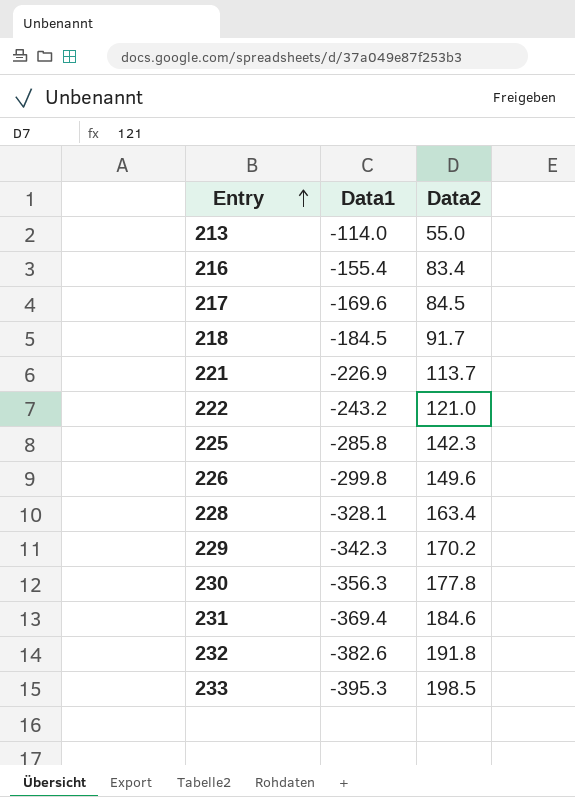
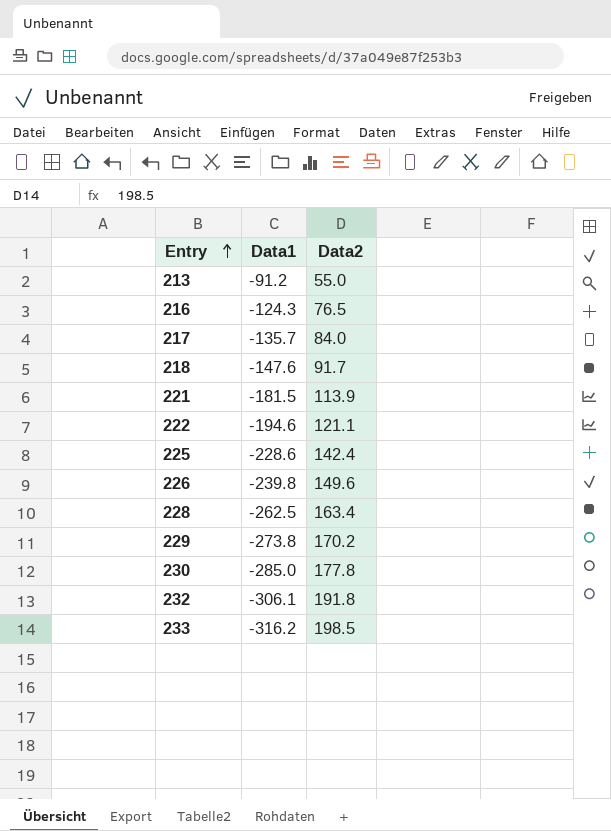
row 231: -369.4 | 184.6 -> none
213 | Data1: -114.0 -> -91.2
216 | Data1: -155.4 -> -124.3
216 | Data2: 83.4 -> 76.5
217 | Data1: -169.6 -> -135.7
217 | Data2: 84.5 -> 84.0
218 | Data1: -184.5 -> -147.6
221 | Data1: -226.9 -> -181.5
221 | Data2: 113.7 -> 113.9
222 | Data1: -243.2 -> -194.6
222 | Data2: 121.0 -> 121.1
225 | Data1: -285.8 -> -228.6
225 | Data2: 142.3 -> 142.4
226 | Data1: -299.8 -> -239.8
228 | Data1: -328.1 -> -262.5
229 | Data1: -342.3 -> -273.8
230 | Data1: -356.3 -> -285.0
232 | Data1: -382.6 -> -306.1
233 | Data1: -395.3 -> -316.2

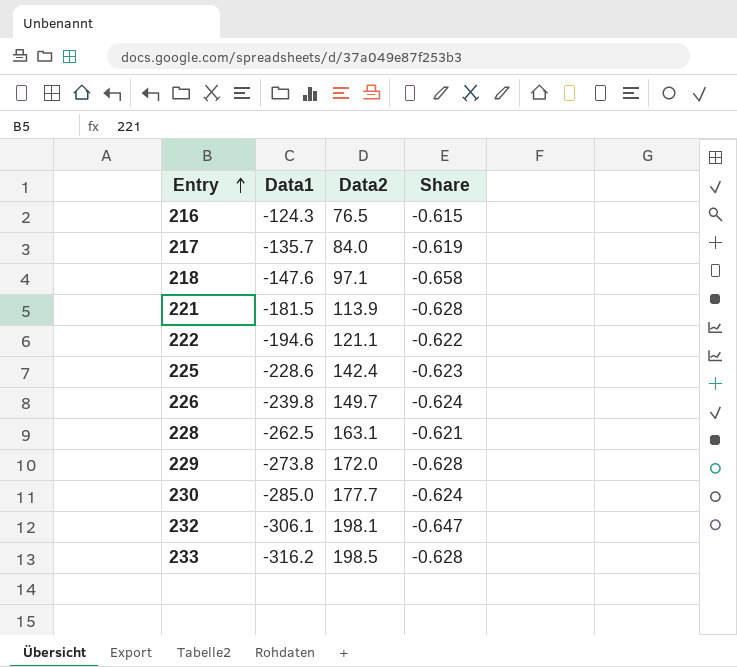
column Share | formula: none -> [Data2] / [Data1]
row 213: -91.2 | 55.0 -> none
218 | Data2: 91.7 -> 97.1
226 | Data2: 149.6 -> 149.7
228 | Data2: 163.4 -> 163.1
229 | Data2: 170.2 -> 172.0
230 | Data2: 177.8 -> 177.7
232 | Data2: 191.8 -> 198.1

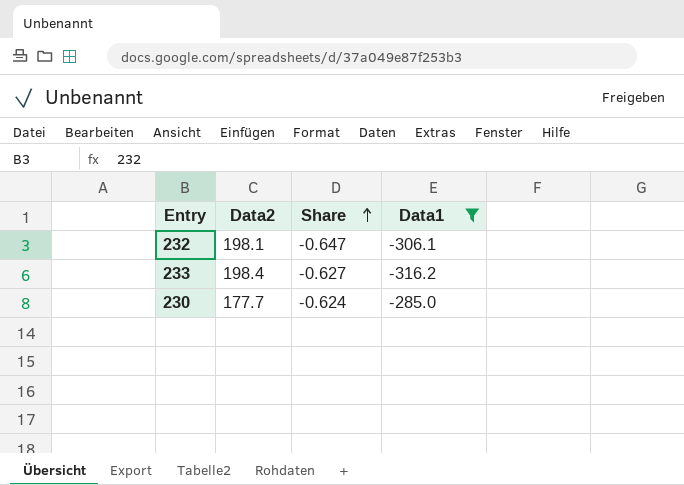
filter: none -> Data1 <= -285.0
row order: Entry ascending -> Share ascending
column Data1 | position: 2 -> 4
233 | Data2: 198.5 -> 198.4
233 | Share: -0.628 -> -0.627

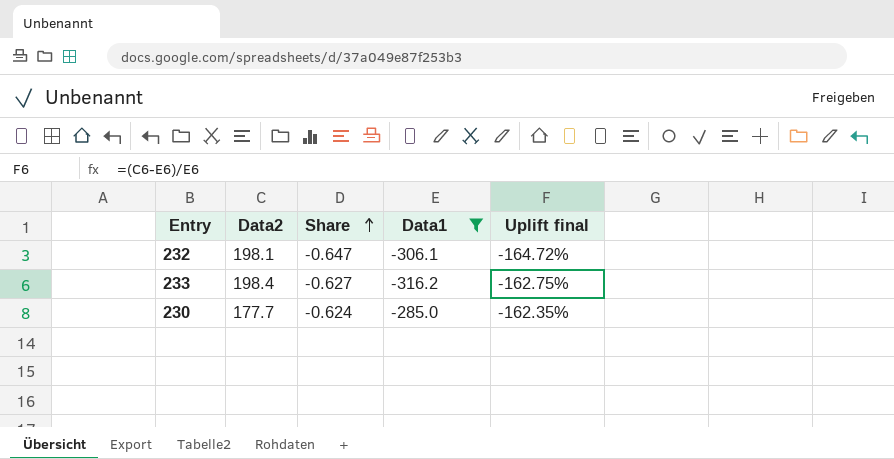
column Uplift final | formula: none -> ([Data2] - [Data1]) / [Data1]

